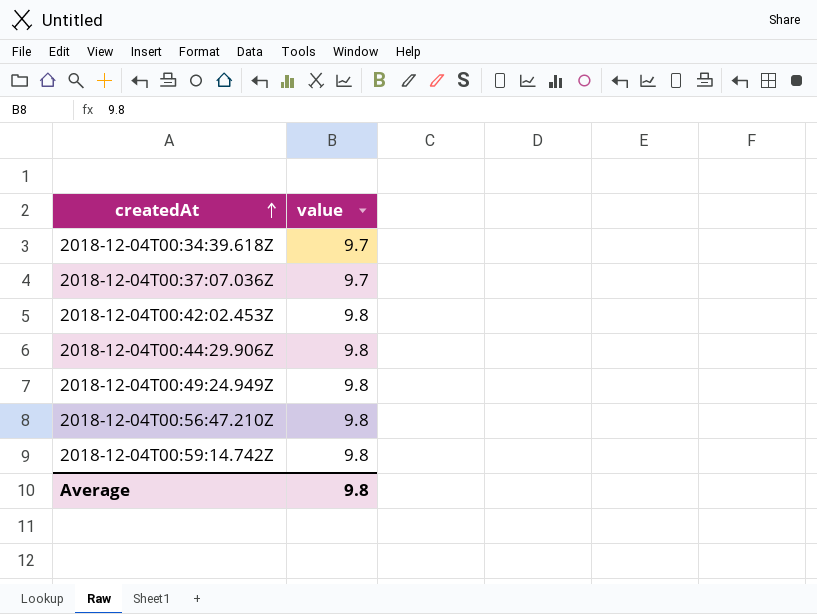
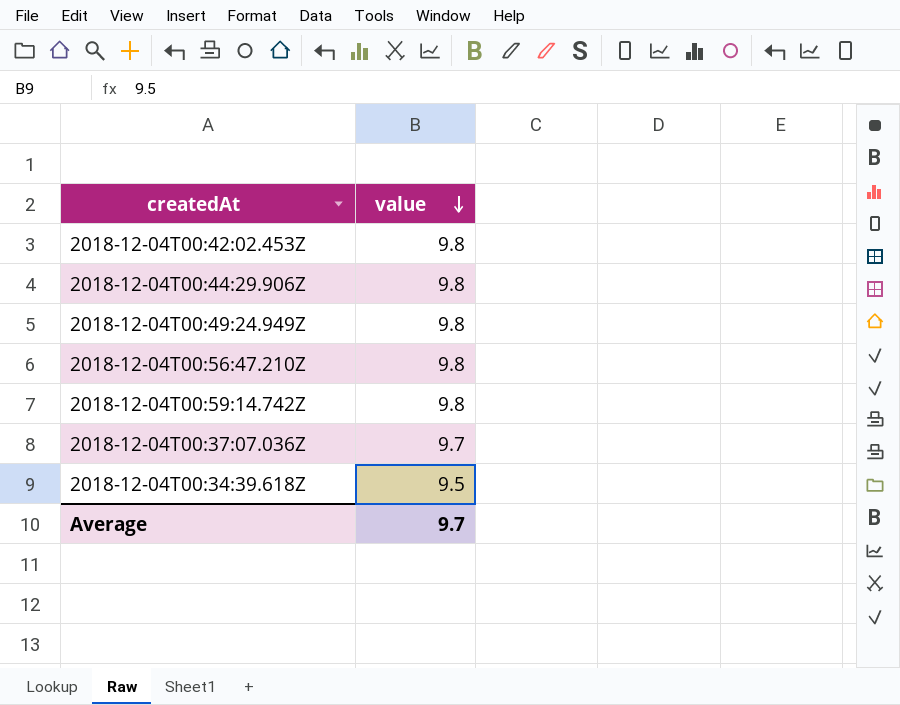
row order: createdAt ascending -> value descending
2018-12-04T00:34:39.618Z | value: 9.7 -> 9.5
Average | value: 9.8 -> 9.7

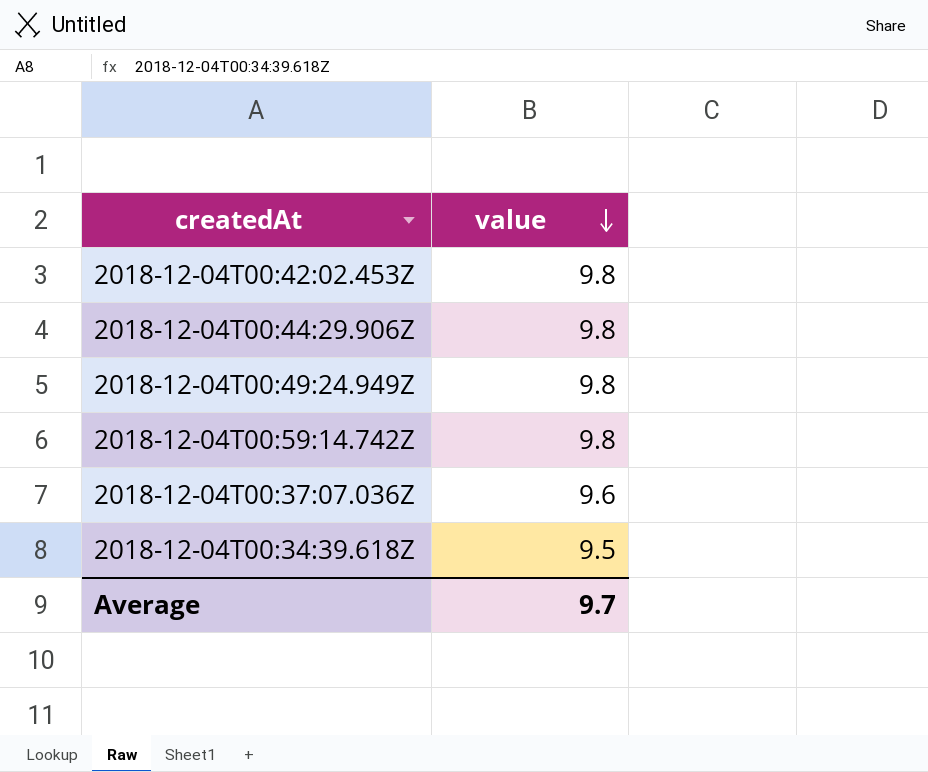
row 2018-12-04T00:56:47.210Z: 9.8 -> none
2018-12-04T00:37:07.036Z | value: 9.7 -> 9.6

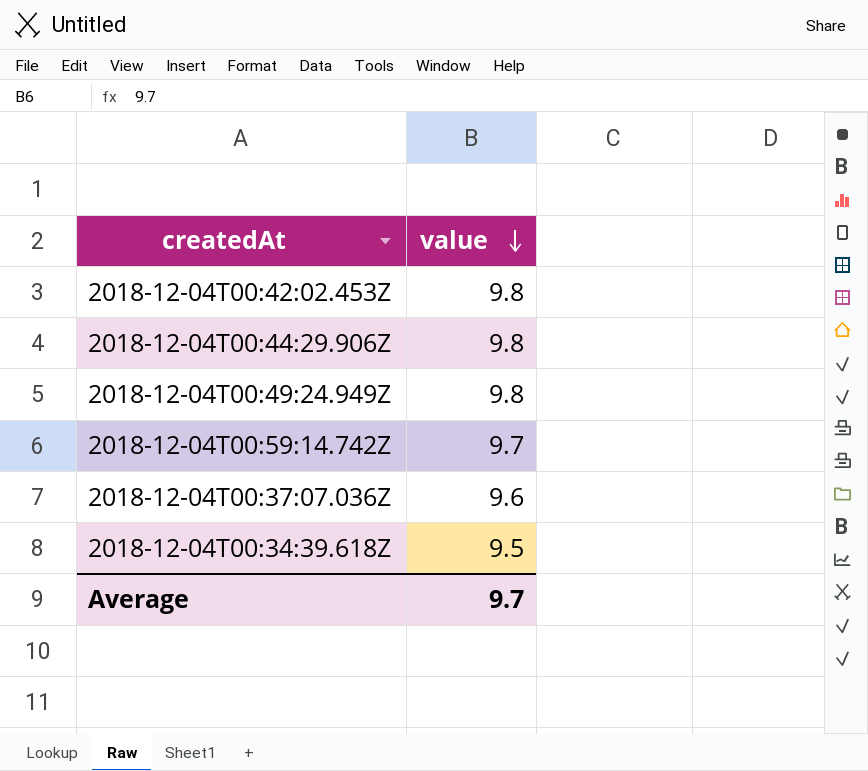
2018-12-04T00:59:14.742Z | value: 9.8 -> 9.7

